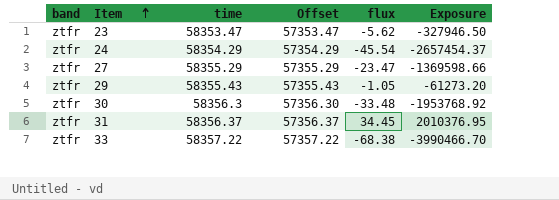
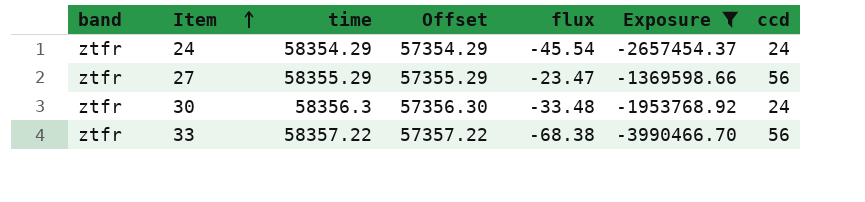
filter: none -> Exposure <= -1369598.66
column ccd | position: none -> 7

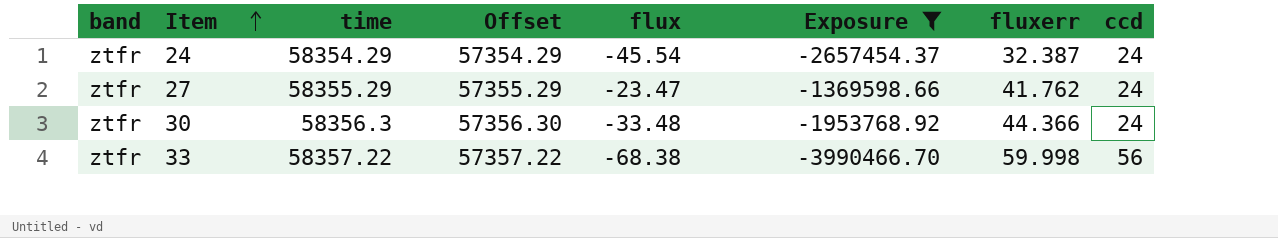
column fluxerr | position: none -> 7
27 | ccd: 56 -> 24

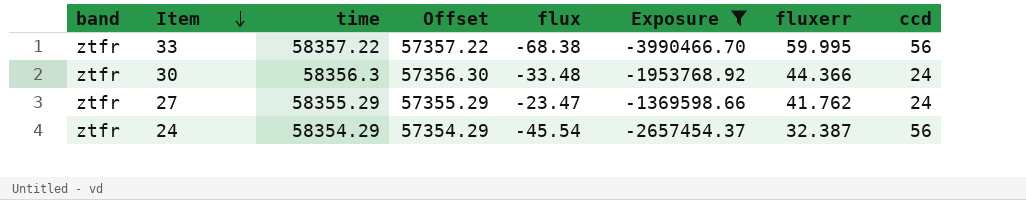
row order: Item ascending -> Item descending
33 | fluxerr: 59.998 -> 59.995
24 | ccd: 24 -> 56

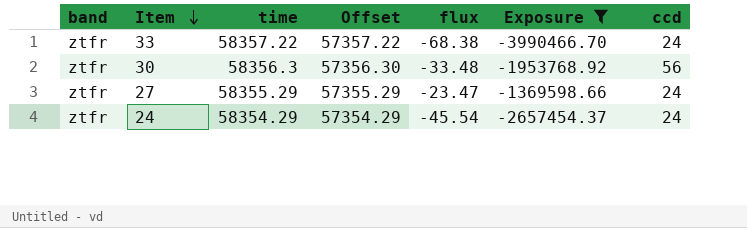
column fluxerr | position: 7 -> none
33 | ccd: 56 -> 24
30 | ccd: 24 -> 56
24 | ccd: 56 -> 24

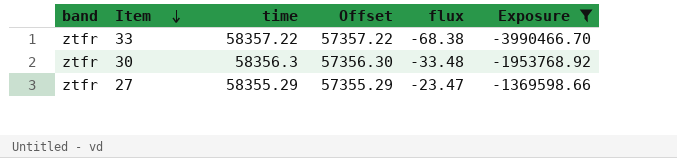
column ccd | position: 7 -> none
row 24: ztfr | 58354.29 | 57354.29 | -45.54 | -2657454.37 | 24 -> none

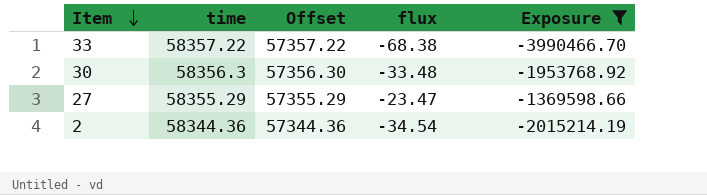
column band | position: 1 -> none
row 2: none -> 58344.36 | 57344.36 | -34.54 | -2015214.19

